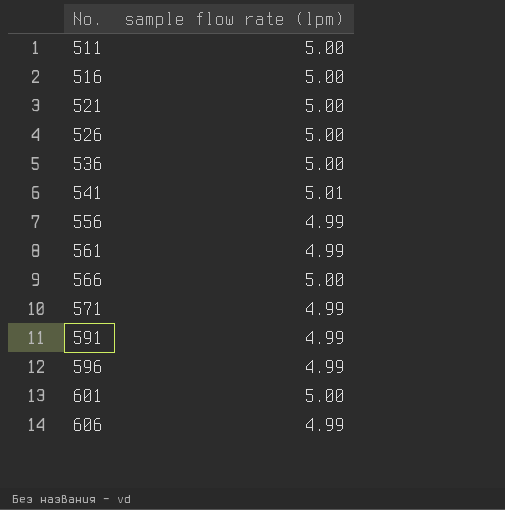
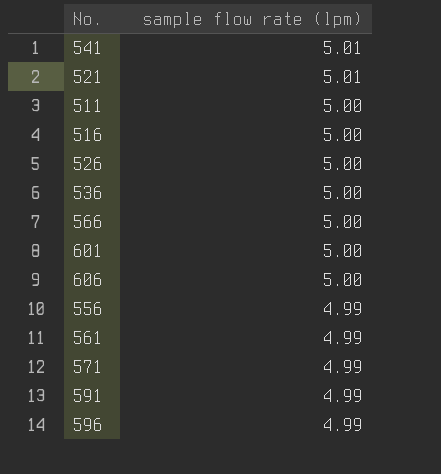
row order: No. ascending -> sample flow rate (lpm) descending
521 | sample flow rate (lpm): 5.00 -> 5.01
606 | sample flow rate (lpm): 4.99 -> 5.00

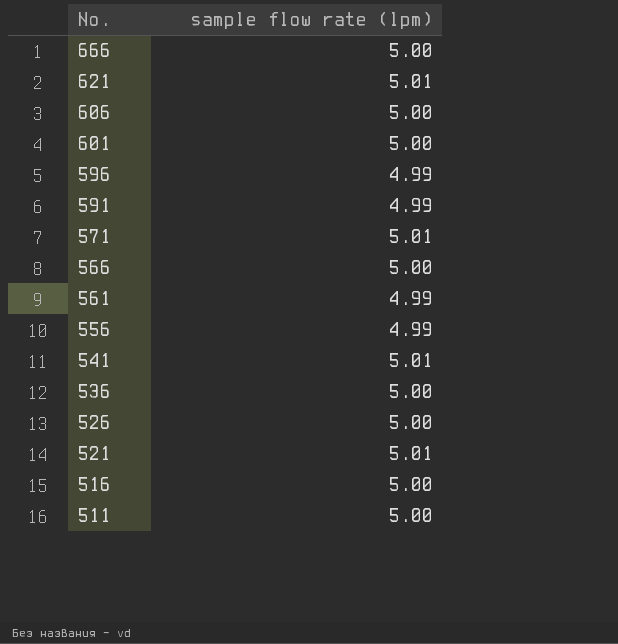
row order: sample flow rate (lpm) descending -> No. descending
row 666: none -> 5.00
row 621: none -> 5.01
571 | sample flow rate (lpm): 4.99 -> 5.01

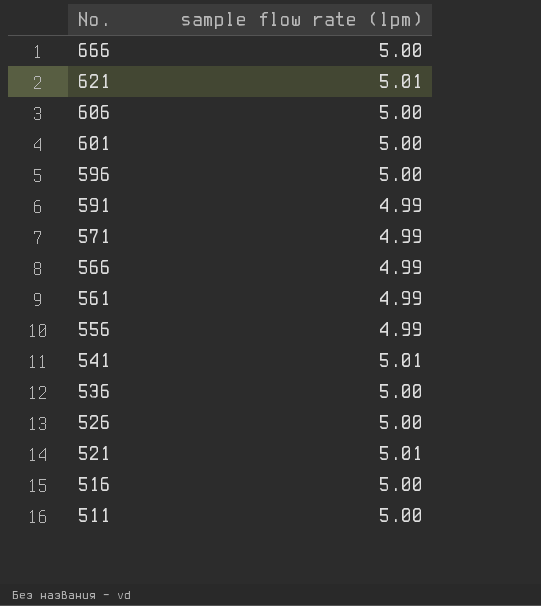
596 | sample flow rate (lpm): 4.99 -> 5.00
571 | sample flow rate (lpm): 5.01 -> 4.99
566 | sample flow rate (lpm): 5.00 -> 4.99

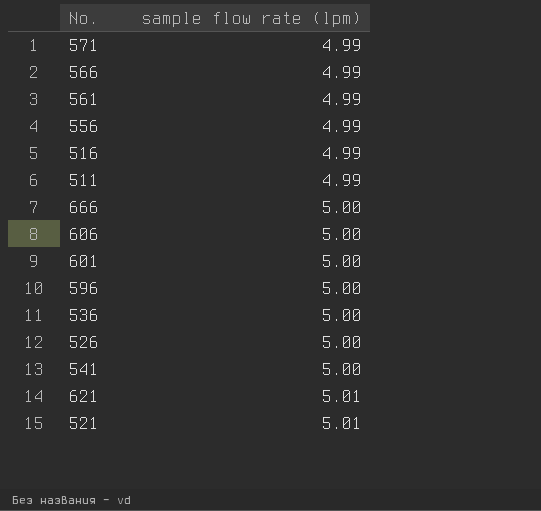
row order: No. descending -> sample flow rate (lpm) ascending
row 591: 4.99 -> none
516 | sample flow rate (lpm): 5.00 -> 4.99
511 | sample flow rate (lpm): 5.00 -> 4.99
541 | sample flow rate (lpm): 5.01 -> 5.00

